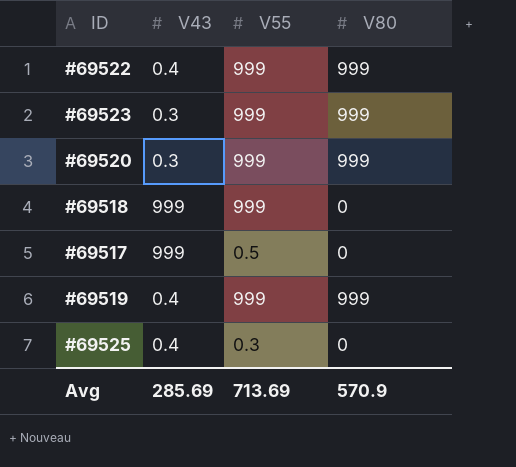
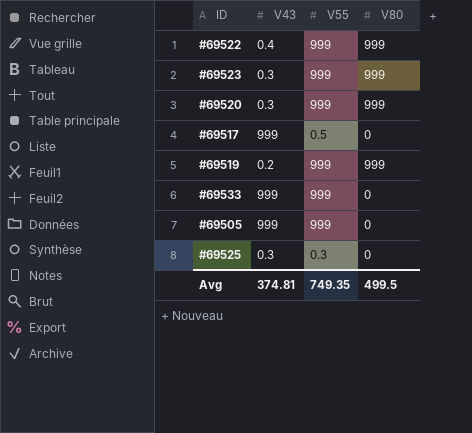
row #69518: 999 | 999 | 0 -> none
#69519 | V43: 0.4 -> 0.2
row #69533: none -> 999 | 999 | 0
row #69505: none -> 999 | 999 | 0
#69525 | V43: 0.4 -> 0.3
Avg | V43: 285.69 -> 374.81
Avg | V55: 713.69 -> 749.35
Avg | V80: 570.9 -> 499.5

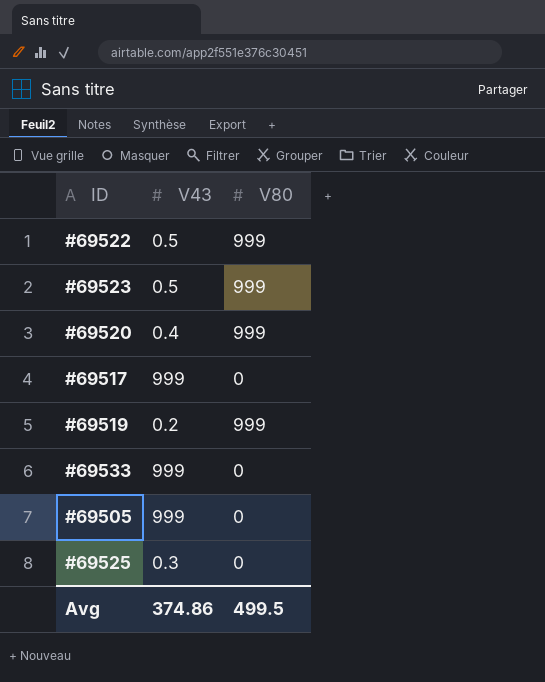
column V55 | position: 3 -> none
#69522 | V43: 0.4 -> 0.5
#69523 | V43: 0.3 -> 0.5
#69520 | V43: 0.3 -> 0.4
Avg | V43: 374.81 -> 374.86

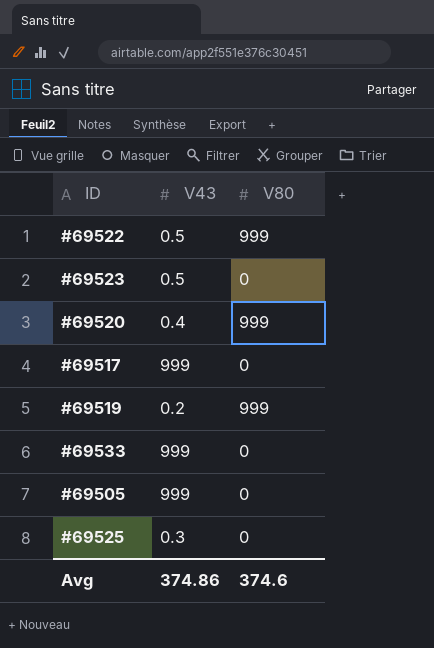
#69523 | V80: 999 -> 0
Avg | V80: 499.5 -> 374.6

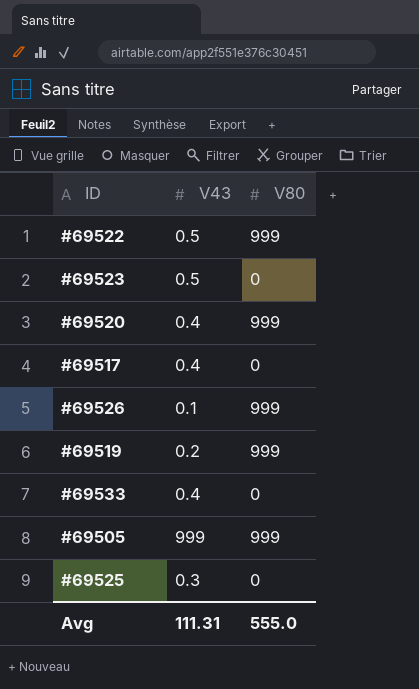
#69517 | V43: 999 -> 0.4
row #69526: none -> 0.1 | 999
#69533 | V43: 999 -> 0.4
#69505 | V80: 0 -> 999
Avg | V43: 374.86 -> 111.31
Avg | V80: 374.6 -> 555.0

